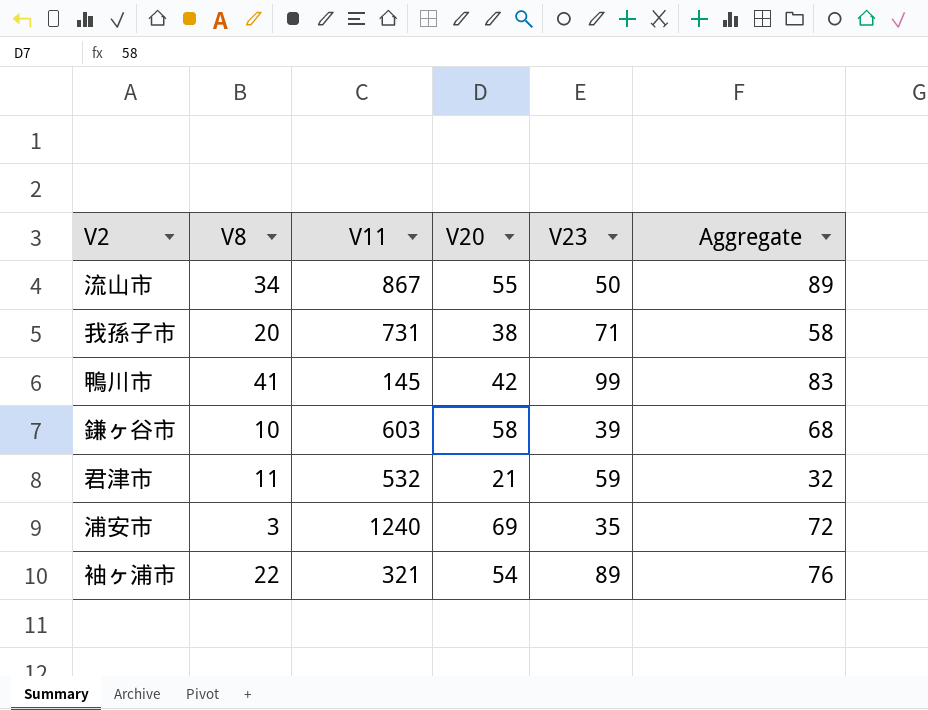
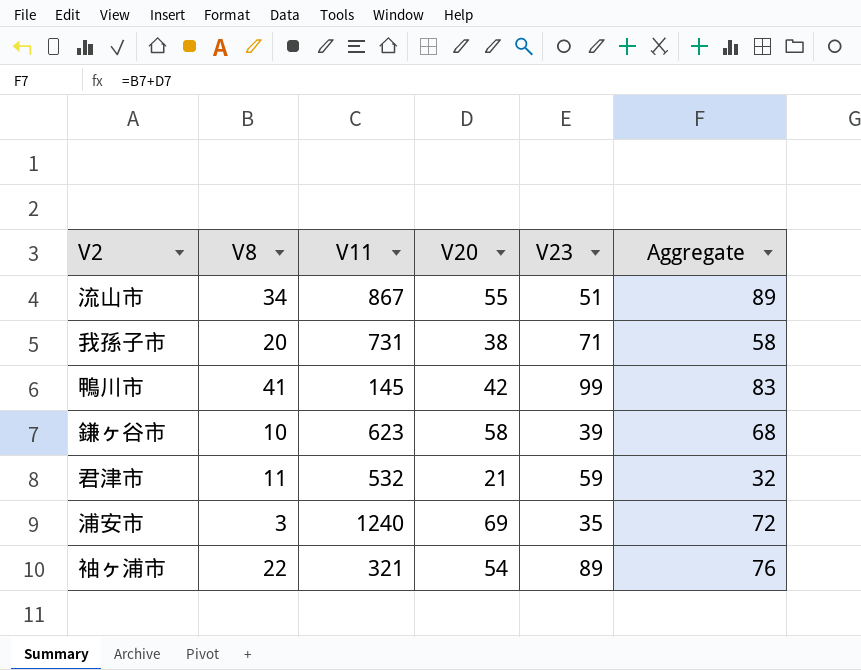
流山市 | V23: 50 -> 51
鎌ヶ谷市 | V11: 603 -> 623

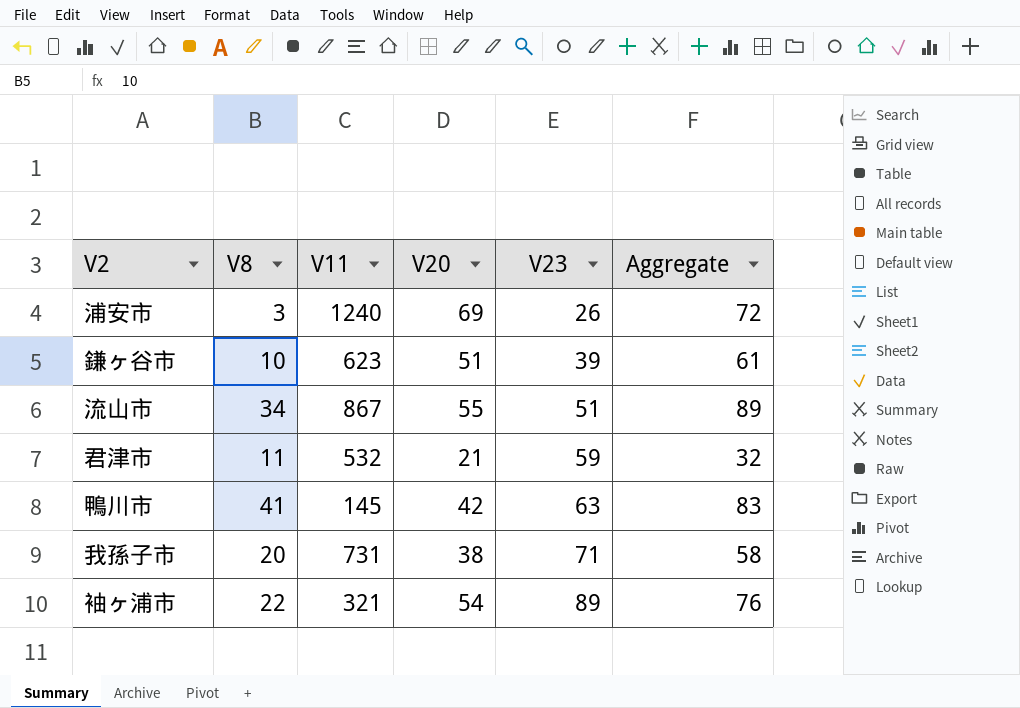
row order: none -> V23 ascending
浦安市 | V23: 35 -> 26
鎌ヶ谷市 | V20: 58 -> 51
鎌ヶ谷市 | Aggregate: 68 -> 61
鴨川市 | V23: 99 -> 63

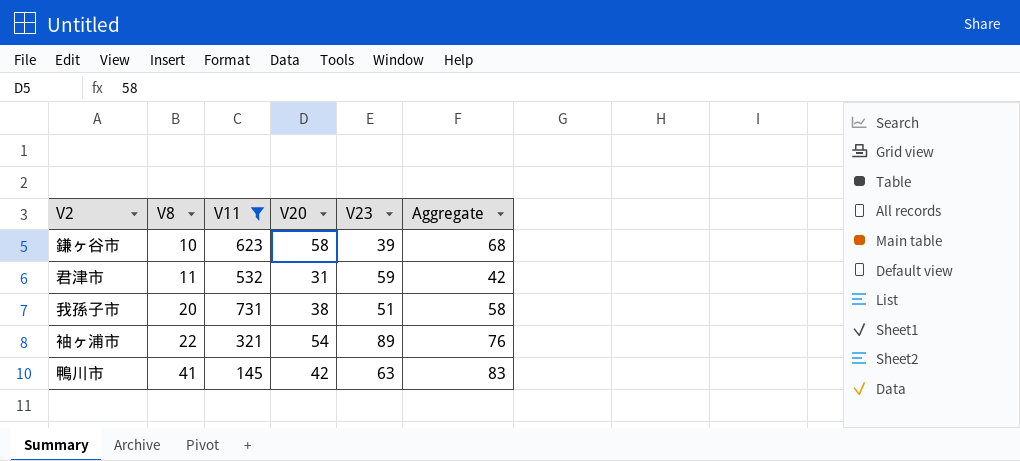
filter: none -> V11 <= 731
row order: V23 ascending -> V8 ascending
鎌ヶ谷市 | V20: 51 -> 58
鎌ヶ谷市 | Aggregate: 61 -> 68
君津市 | V20: 21 -> 31
君津市 | Aggregate: 32 -> 42
我孫子市 | V23: 71 -> 51

